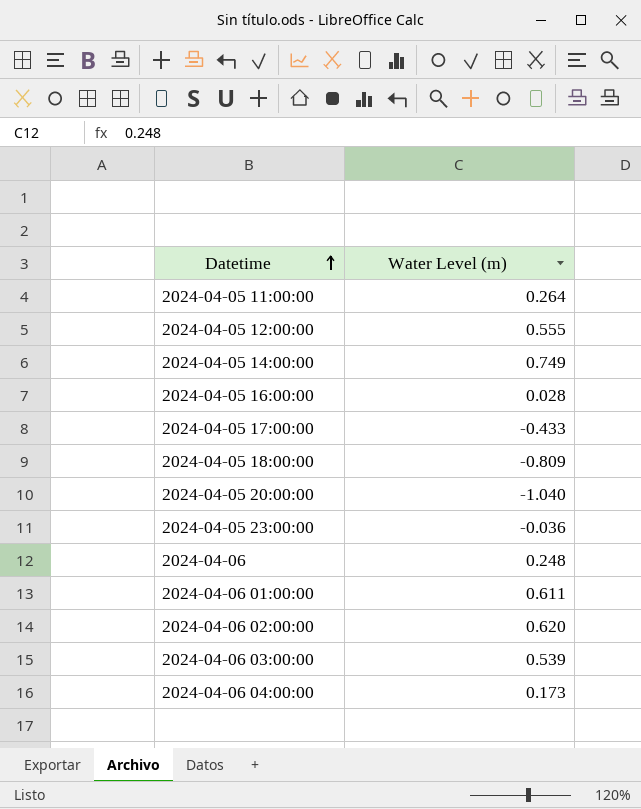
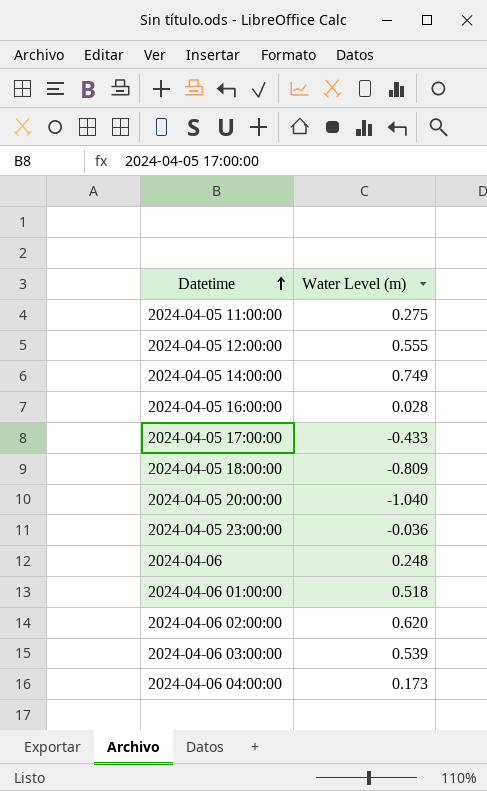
2024-04-05 11:00:00 | Water Level (m): 0.264 -> 0.275
2024-04-06 01:00:00 | Water Level (m): 0.611 -> 0.518

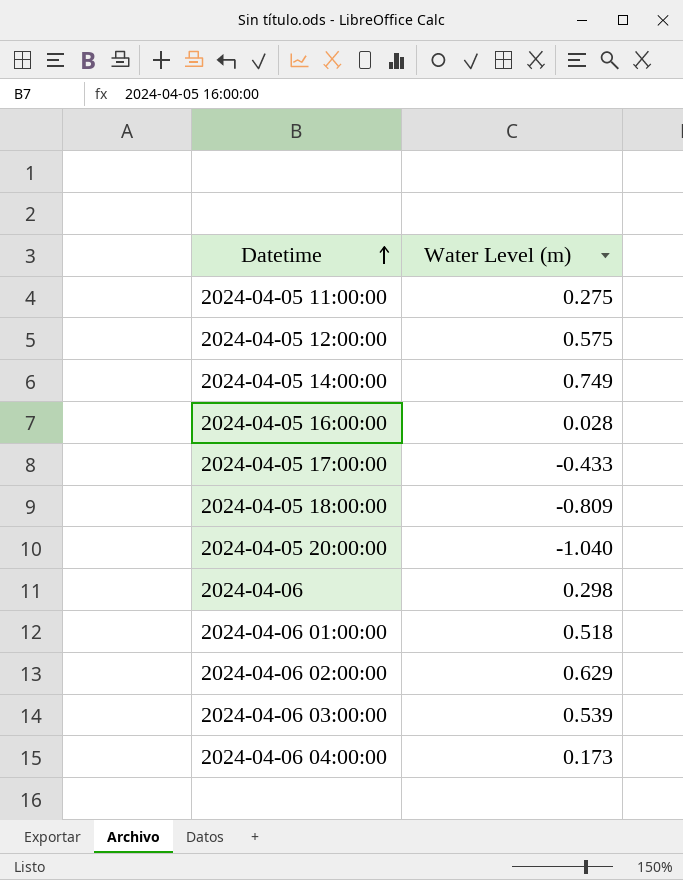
row 2024-04-05 23:00:00: -0.036 -> none
2024-04-05 12:00:00 | Water Level (m): 0.555 -> 0.575
2024-04-06 | Water Level (m): 0.248 -> 0.298
2024-04-06 02:00:00 | Water Level (m): 0.620 -> 0.629

